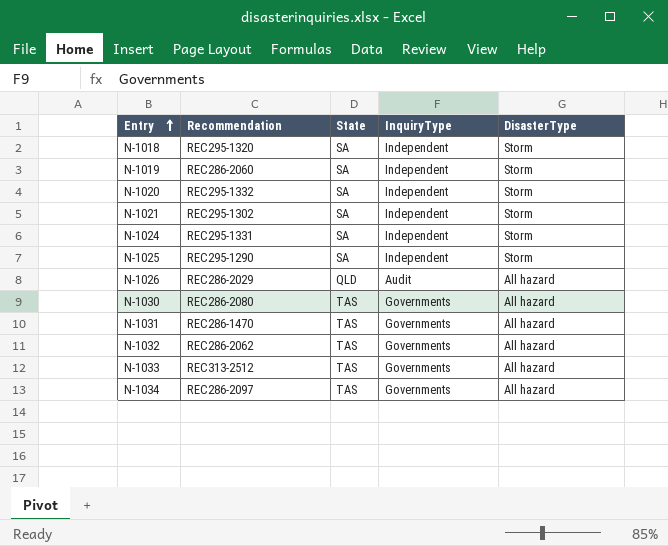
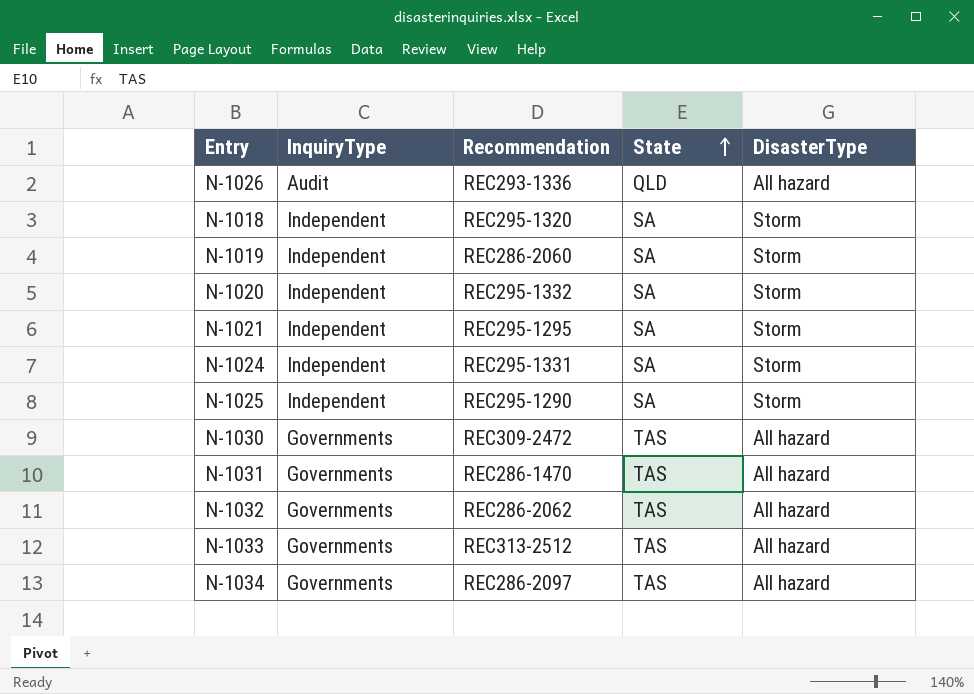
row order: Entry ascending -> State ascending
column InquiryType | position: 4 -> 2
N-1026 | Recommendation: REC286-2029 -> REC293-1336
N-1021 | Recommendation: REC295-1302 -> REC295-1295
N-1030 | Recommendation: REC286-2080 -> REC309-2472

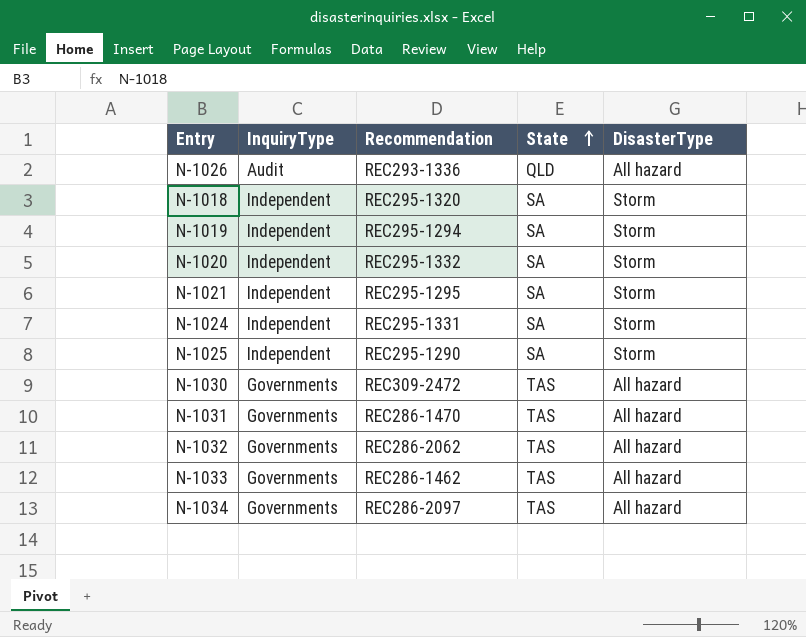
N-1019 | Recommendation: REC286-2060 -> REC295-1294
N-1033 | Recommendation: REC313-2512 -> REC286-1462

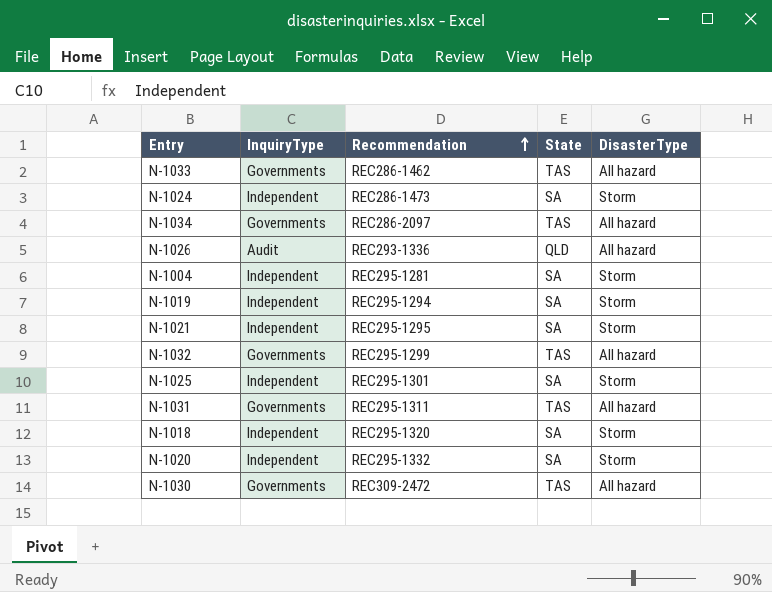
row order: State ascending -> Recommendation ascending
N-1024 | Recommendation: REC295-1331 -> REC286-1473
row N-1004: none -> Independent | REC295-1281 | SA | Storm
N-1032 | Recommendation: REC286-2062 -> REC295-1299
N-1025 | Recommendation: REC295-1290 -> REC295-1301
N-1031 | Recommendation: REC286-1470 -> REC295-1311

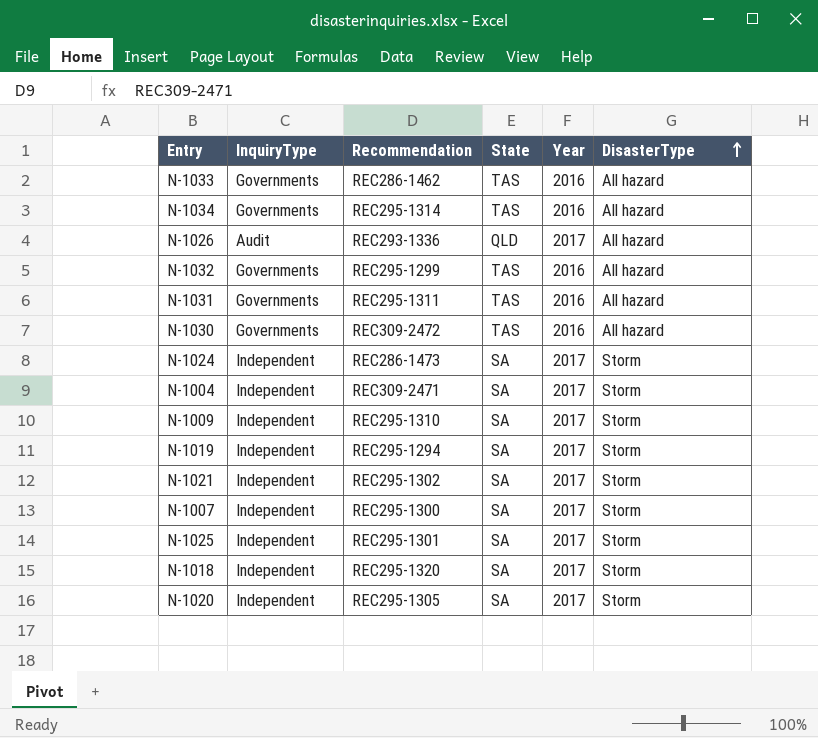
row order: Recommendation ascending -> DisasterType ascending
column Year | position: none -> 5
N-1034 | Recommendation: REC286-2097 -> REC295-1314
N-1004 | Recommendation: REC295-1281 -> REC309-2471
row N-1009: none -> Independent | REC295-1310 | SA | 2017 | Storm
N-1021 | Recommendation: REC295-1295 -> REC295-1302
row N-1007: none -> Independent | REC295-1300 | SA | 2017 | Storm
N-1020 | Recommendation: REC295-1332 -> REC295-1305

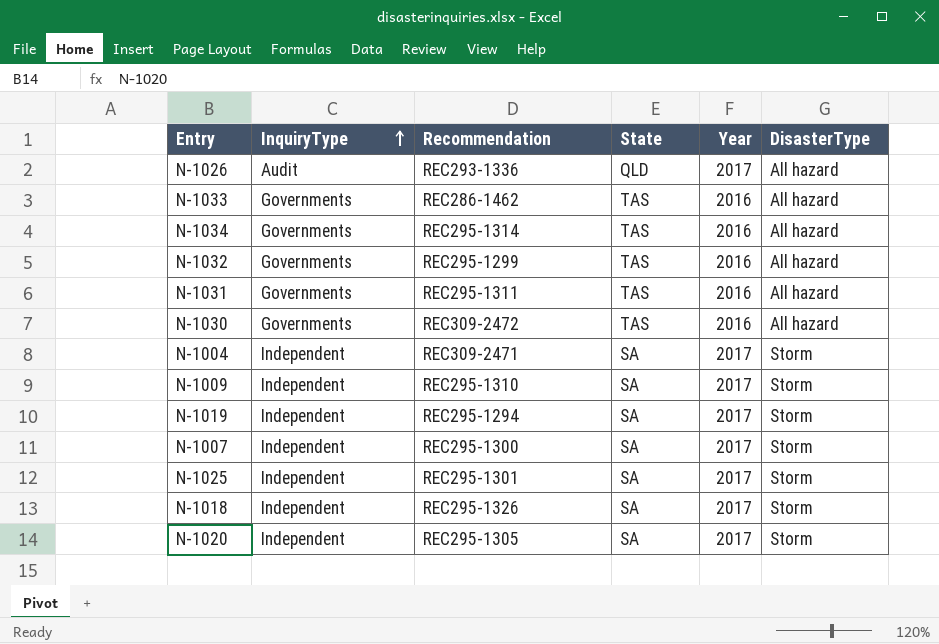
row order: DisasterType ascending -> InquiryType ascending
row N-1024: Independent | REC286-1473 | SA | 2017 | Storm -> none
row N-1021: Independent | REC295-1302 | SA | 2017 | Storm -> none
N-1018 | Recommendation: REC295-1320 -> REC295-1326

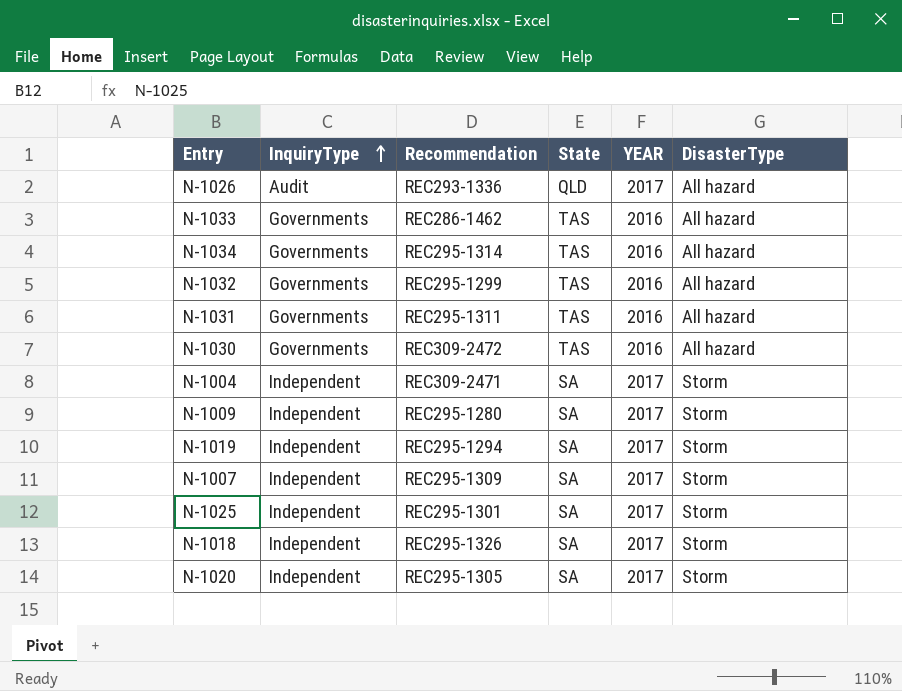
column name: Year -> YEAR
N-1009 | Recommendation: REC295-1310 -> REC295-1280
N-1007 | Recommendation: REC295-1300 -> REC295-1309

